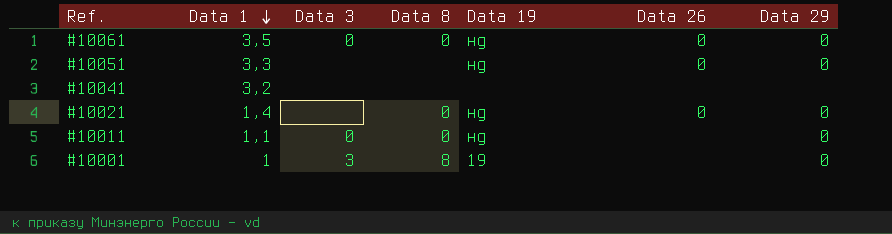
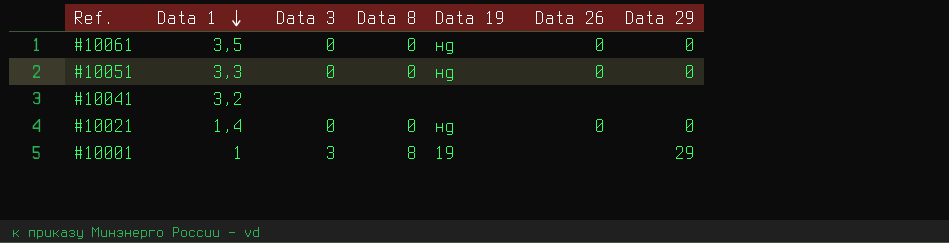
row #10011: 1,1 | 0 | 0 | нд | none | 0 -> none
#10051 | Data 3: none -> 0
#10051 | Data 8: none -> 0
#10021 | Data 3: none -> 0
#10001 | Data 29: 0 -> 29

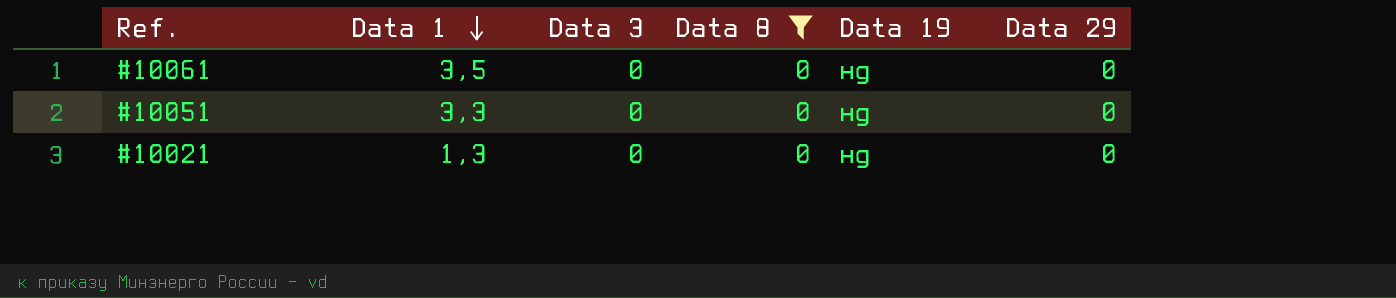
filter: none -> Data 8 = 0
column Data 26 | position: 6 -> none
#10021 | Data 1: 1,4 -> 1,3

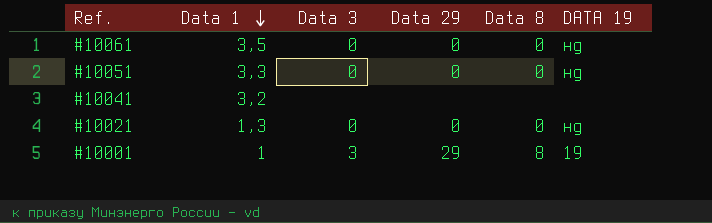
filter: Data 8 = 0 -> none
column Data 29 | position: 6 -> 4
column name: Data 19 -> DATA 19

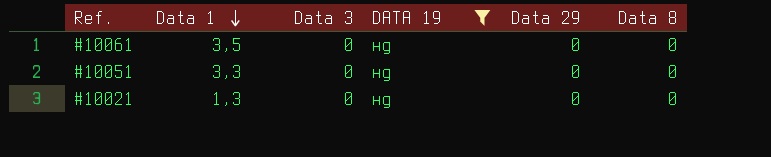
filter: none -> DATA 19 = нд
column DATA 19 | position: 6 -> 4

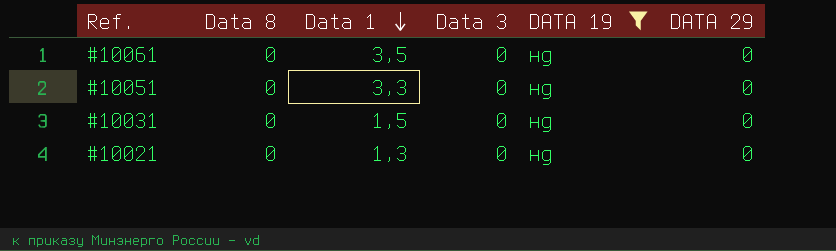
column Data 8 | position: 6 -> 2
column name: Data 29 -> DATA 29
row #10031: none -> 0 | 1,5 | 0 | нд | 0

